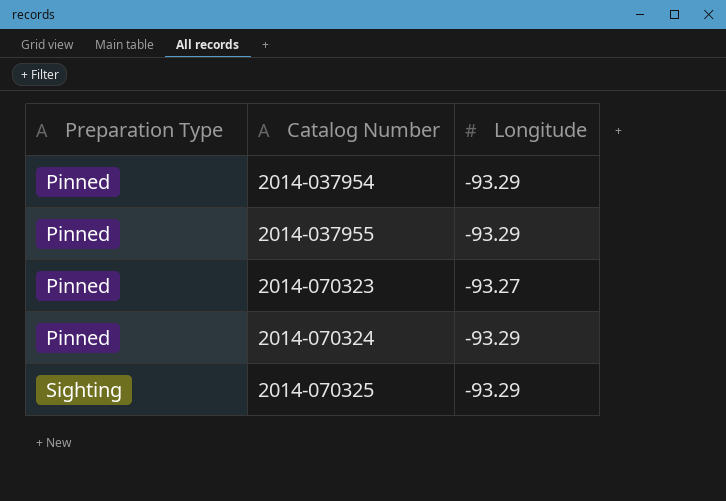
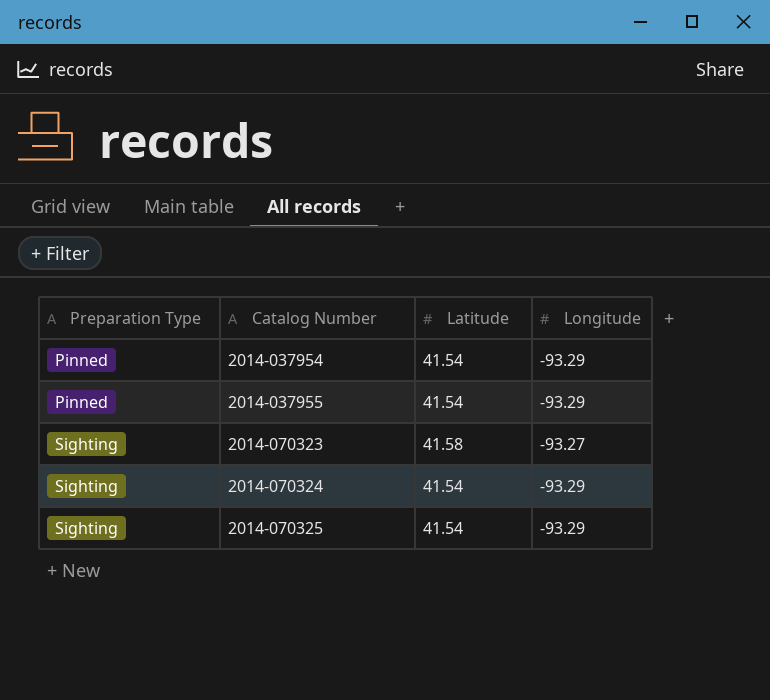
column Latitude | position: none -> 3
2014-070323 | Preparation Type: Pinned -> Sighting
2014-070324 | Preparation Type: Pinned -> Sighting

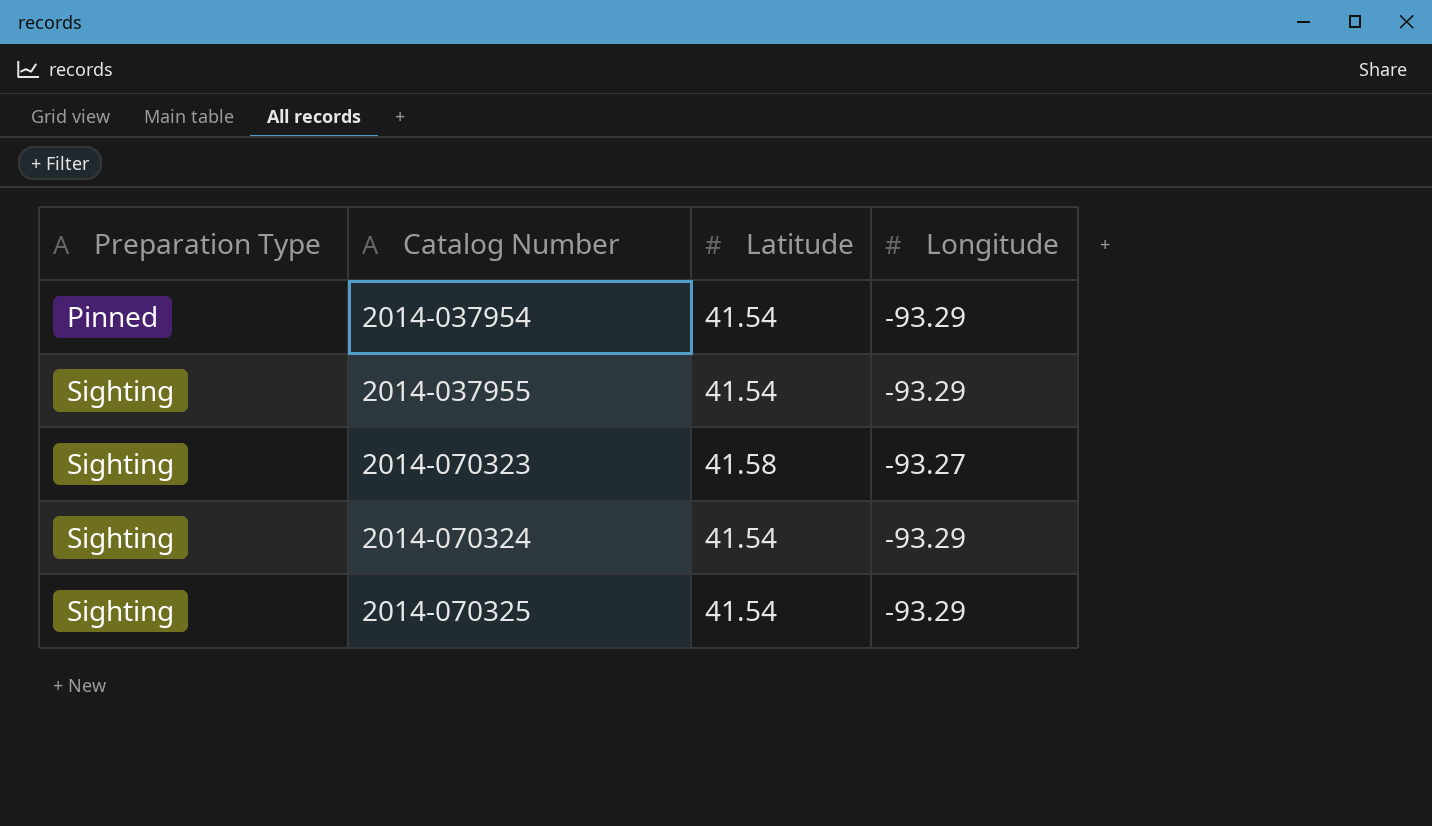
2014-037955 | Preparation Type: Pinned -> Sighting

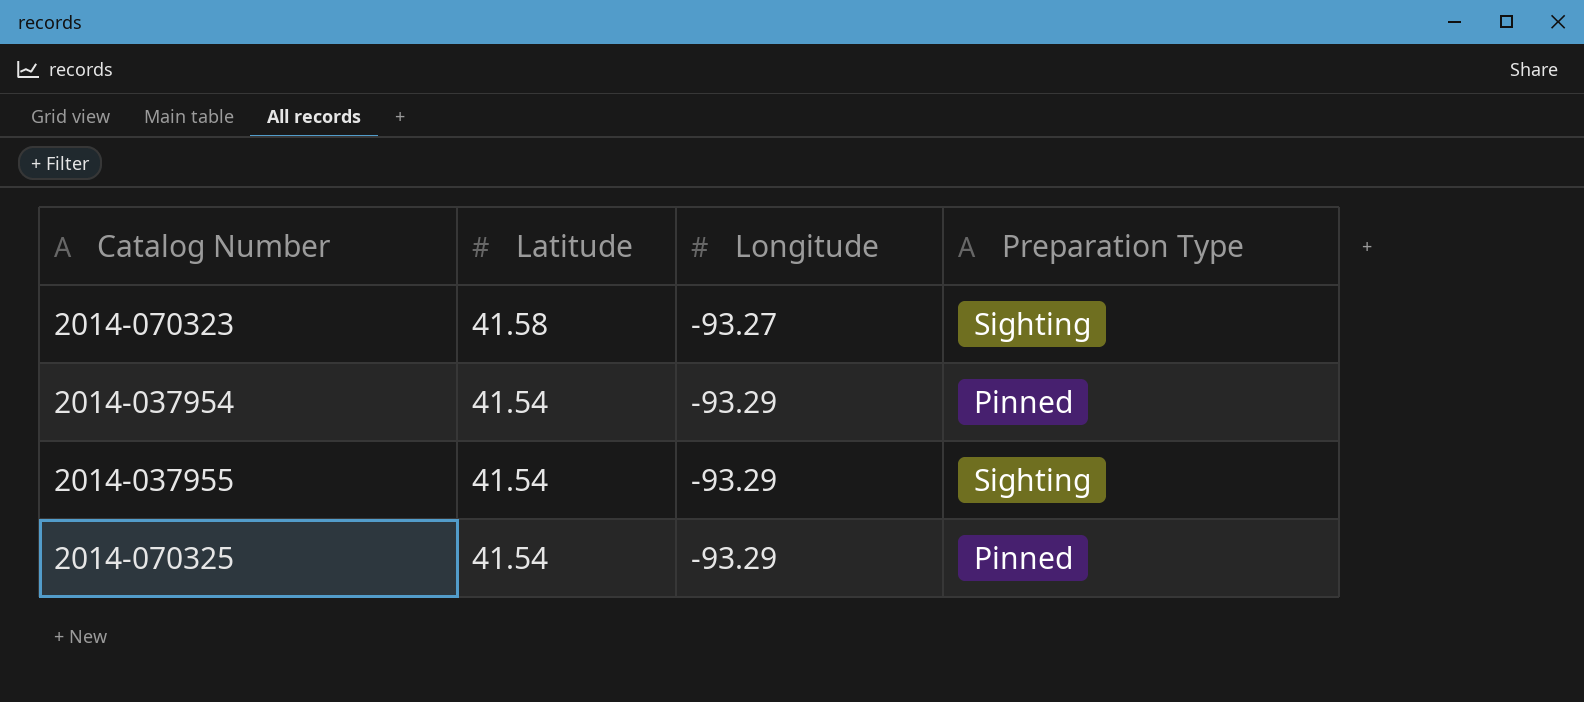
row order: Preparation Type ascending -> Latitude descending
column Preparation Type | position: 1 -> 4
row 2014-070324: Sighting | 41.54 | -93.29 -> none
2014-070325 | Preparation Type: Sighting -> Pinned

